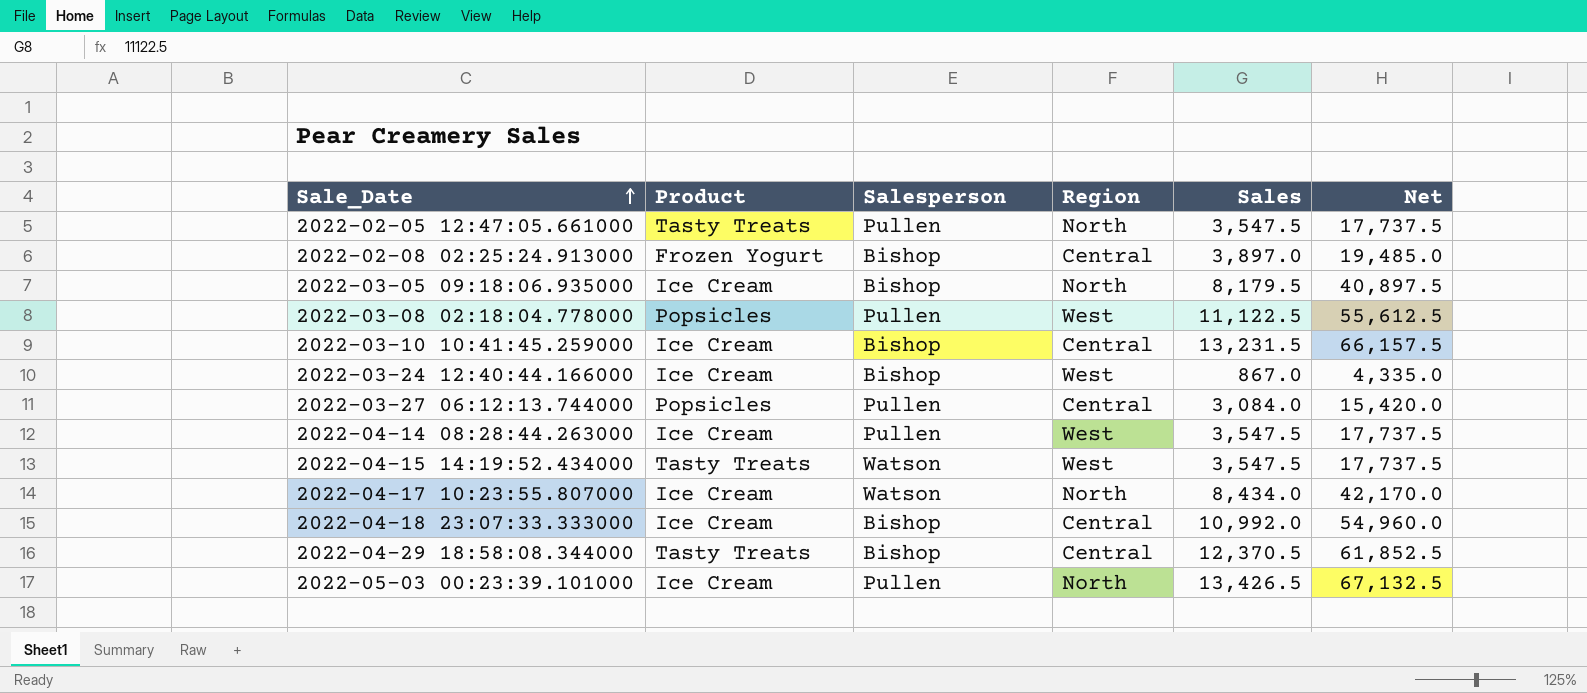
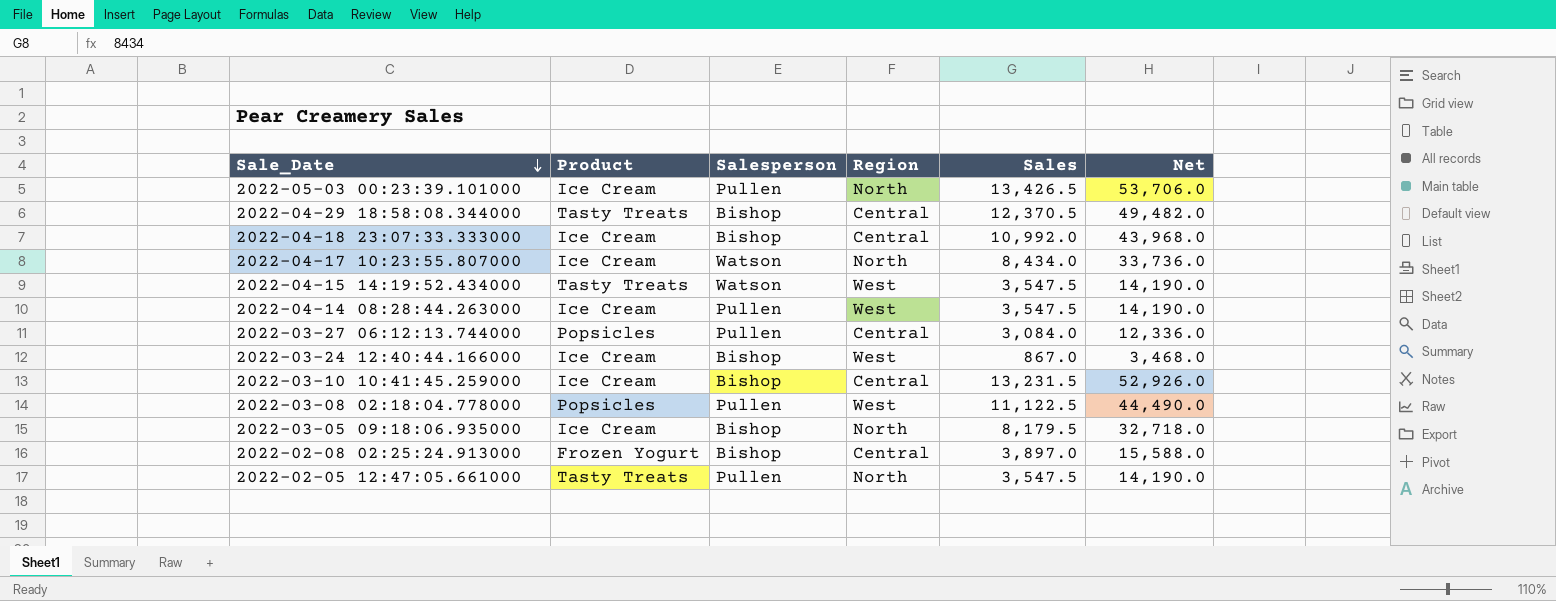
row order: Sale_Date ascending -> Sale_Date descending
column Net | formula: [Sales] * 5 -> [Sales] * 4

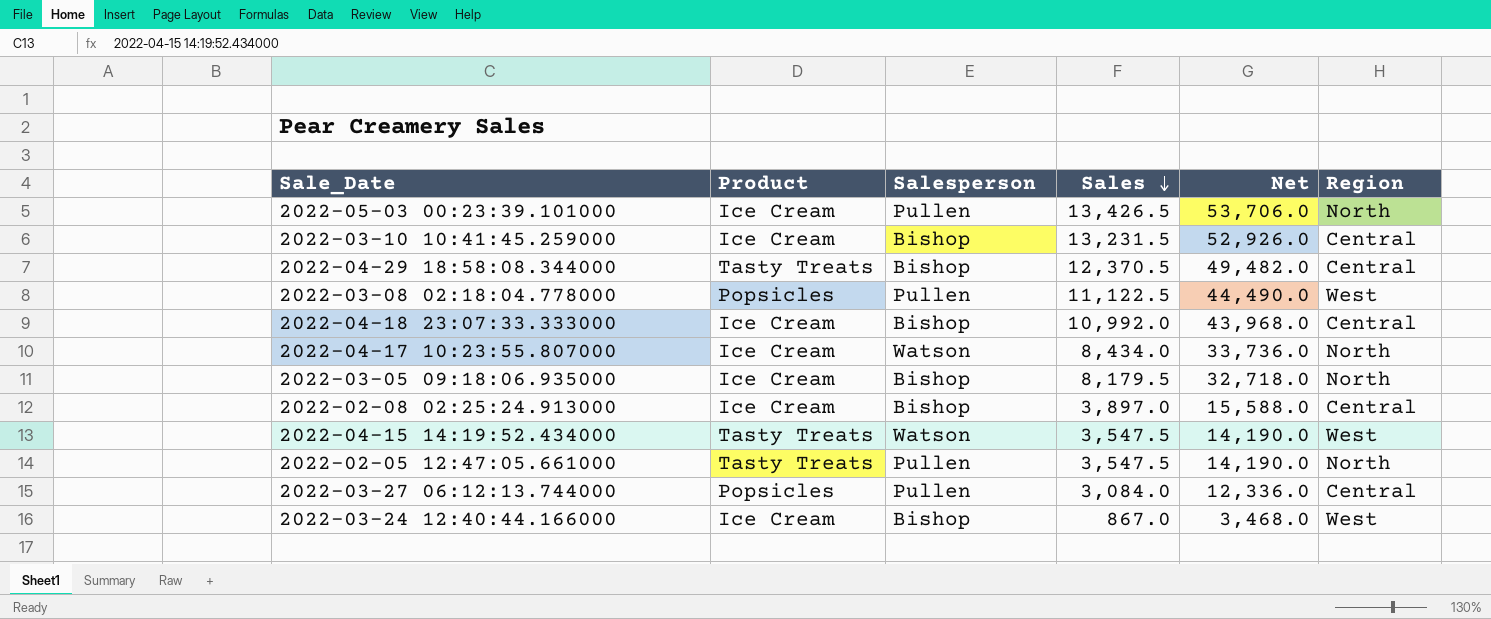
row order: Sale_Date descending -> Sales descending
column Region | position: 4 -> 6
row 2022-04-14 08:28:44.263000: Ice Cream | Pullen | West | 3,547.5 | 14,190.0 -> none
2022-02-08 02:25:24.913000 | Product: Frozen Yogurt -> Ice Cream

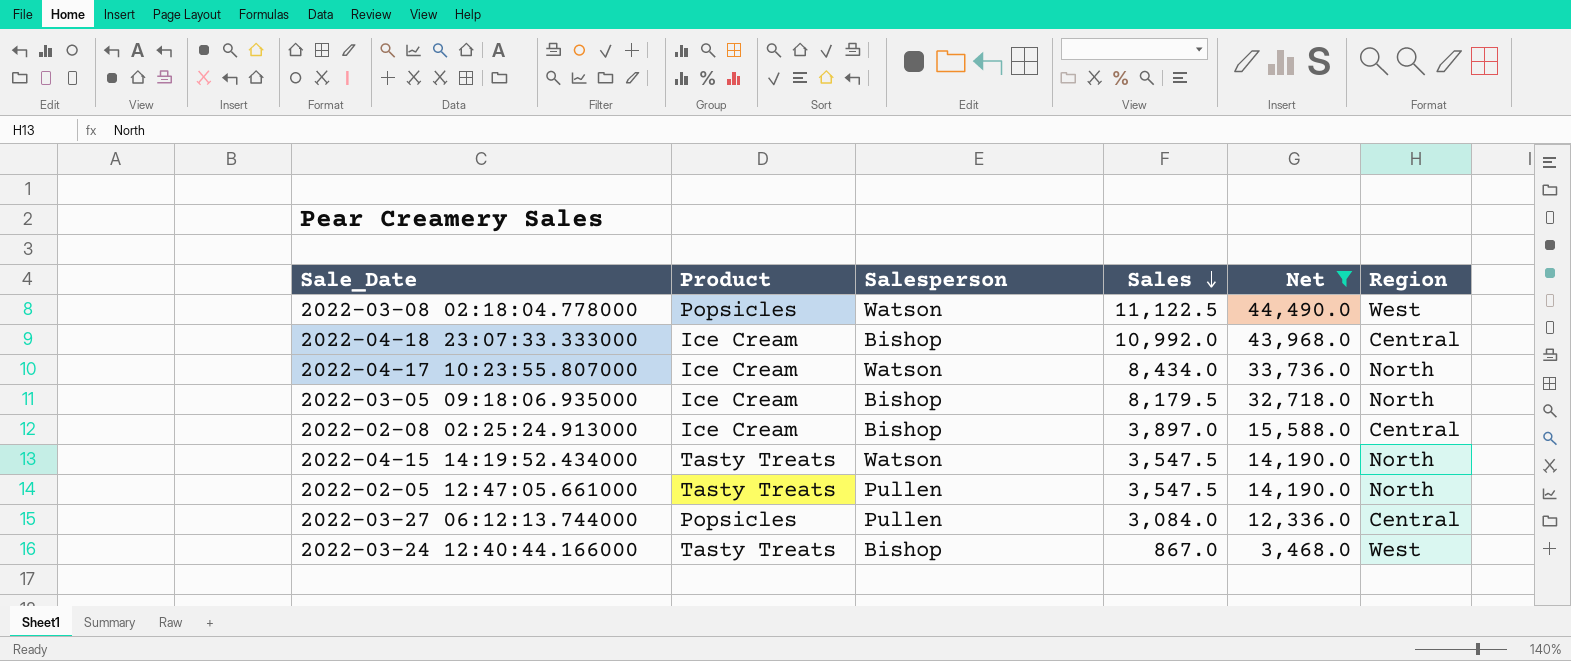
filter: none -> Net <= 44,490.0
2022-03-08 02:18:04.778000 | Salesperson: Pullen -> Watson
2022-04-15 14:19:52.434000 | Region: West -> North
2022-03-24 12:40:44.166000 | Product: Ice Cream -> Tasty Treats

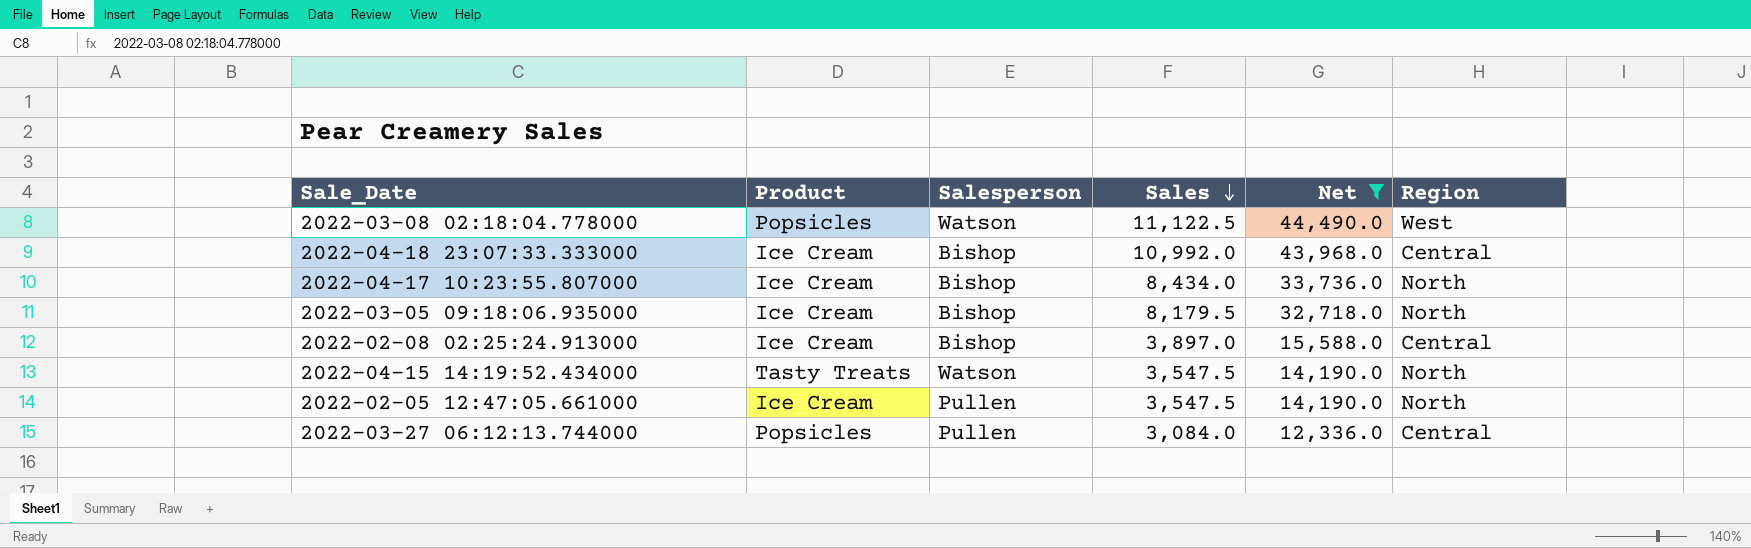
row 2022-03-24 12:40:44.166000: Tasty Treats | Bishop | 867.0 | 3,468.0 | West -> none
2022-04-17 10:23:55.807000 | Salesperson: Watson -> Bishop
2022-02-05 12:47:05.661000 | Product: Tasty Treats -> Ice Cream

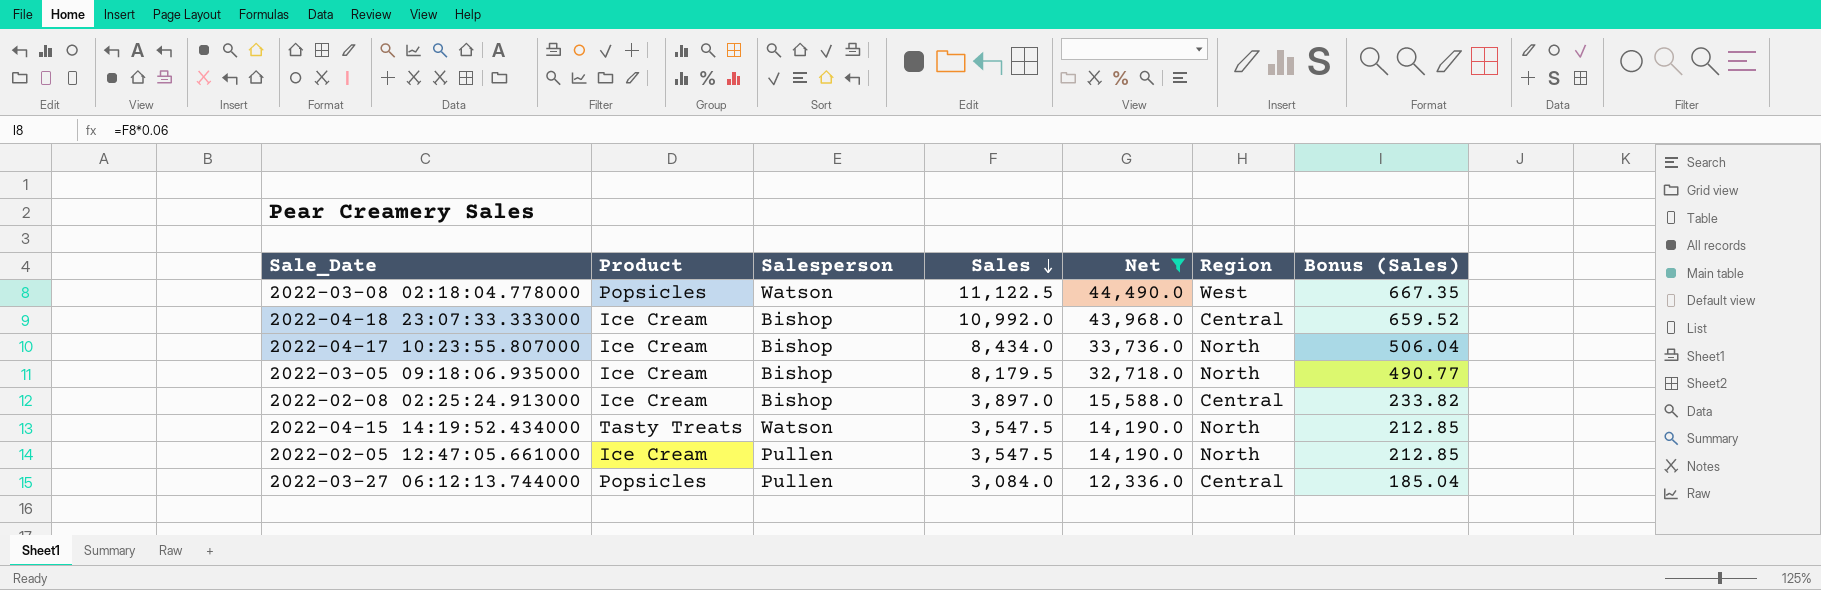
column Bonus (Sales) | formula: none -> [Sales] * 0.06

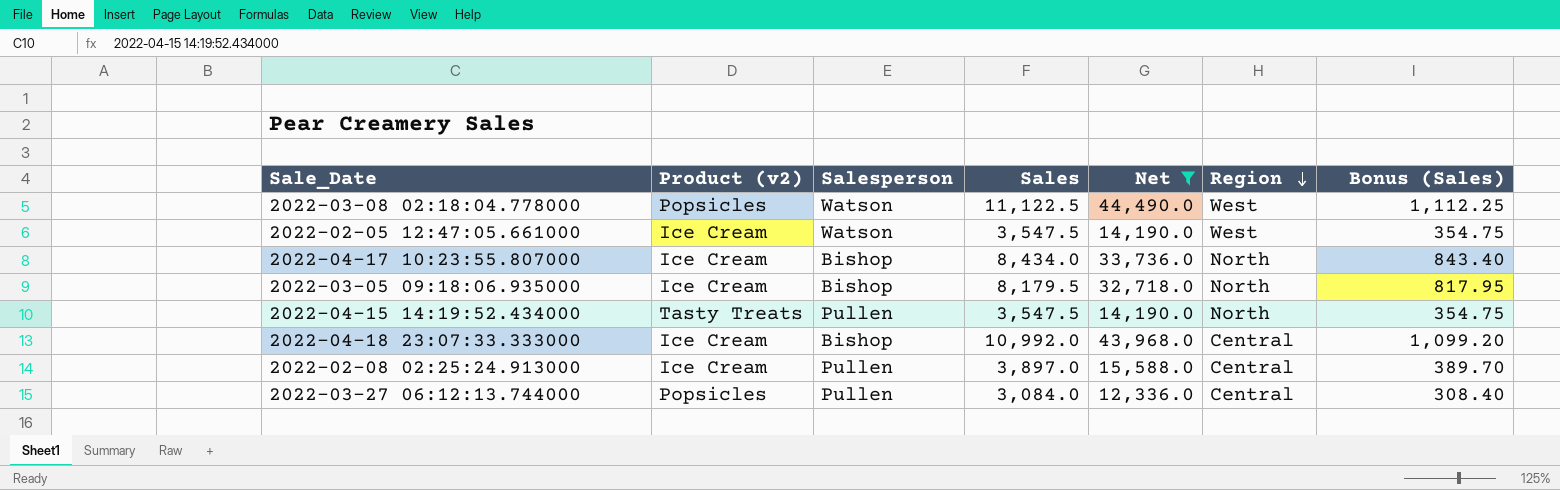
row order: Sales descending -> Region descending
column name: Product -> Product (v2)
column Bonus (Sales) | formula: [Sales] * 0.06 -> [Sales] * 0.1
2022-02-05 12:47:05.661000 | Salesperson: Pullen -> Watson
2022-02-05 12:47:05.661000 | Region: North -> West
2022-04-15 14:19:52.434000 | Salesperson: Watson -> Pullen
2022-02-08 02:25:24.913000 | Salesperson: Bishop -> Pullen

